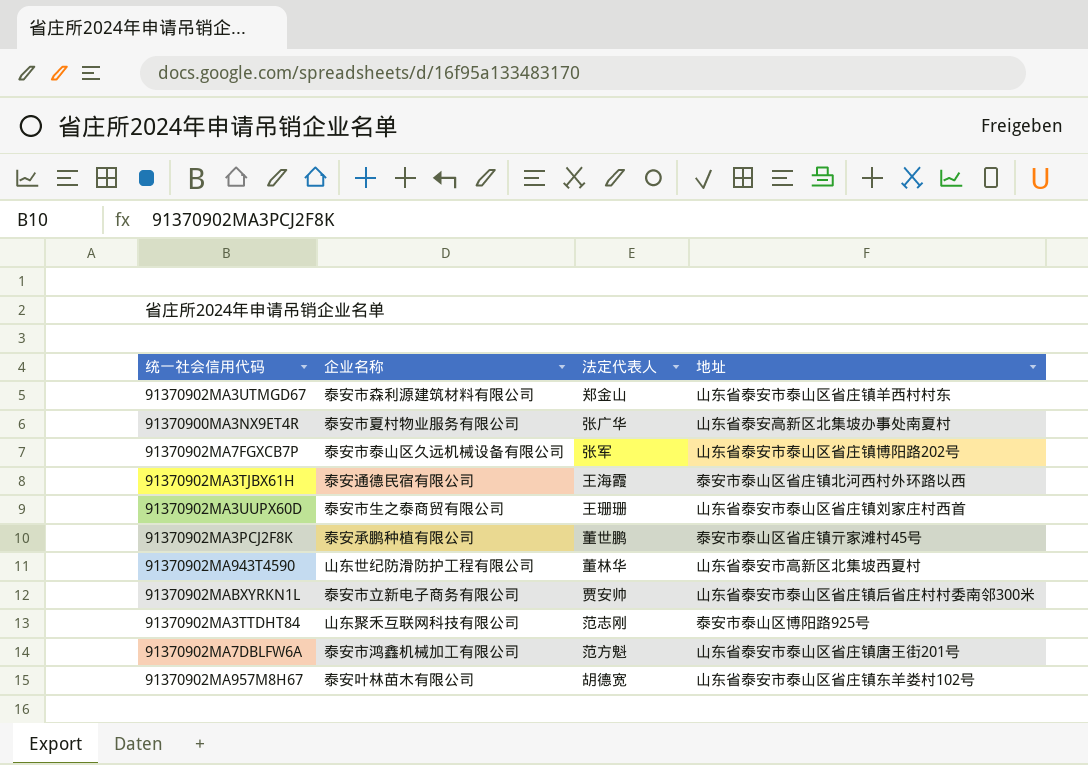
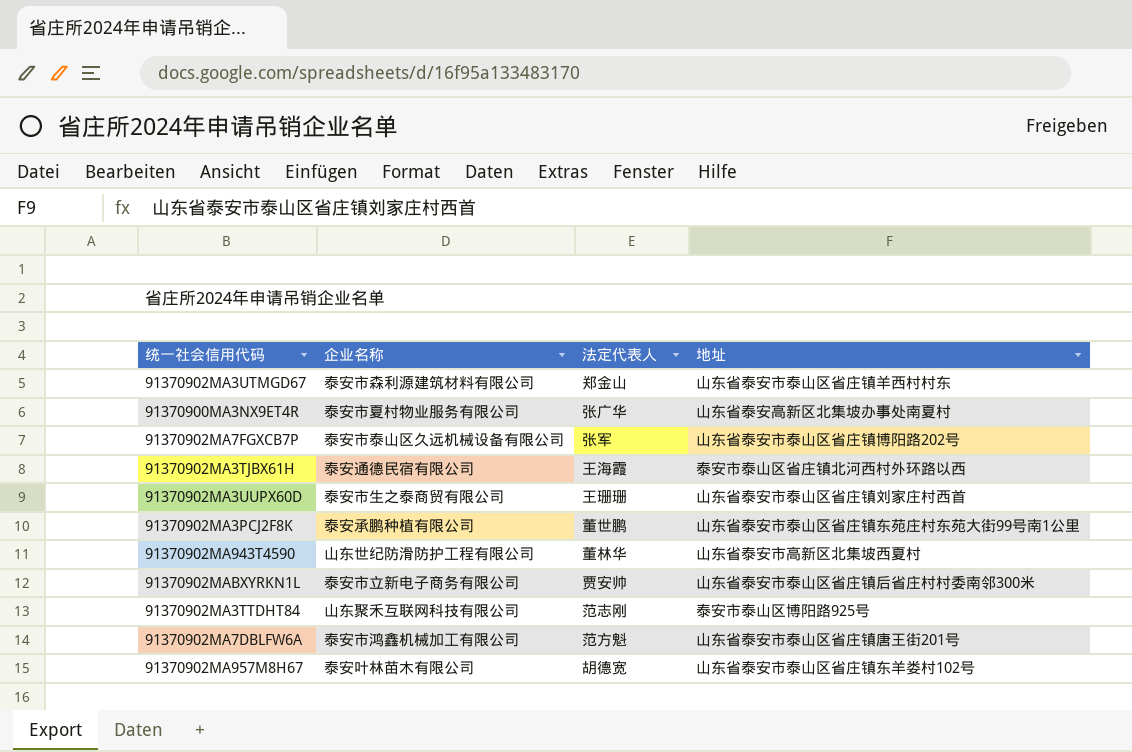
91370902MA3PCJ2F8K | 地址: 泰安市泰山区省庄镇亓家滩村45号 -> 山东省泰安市泰山区省庄镇东苑庄村东苑大街99号南1公里

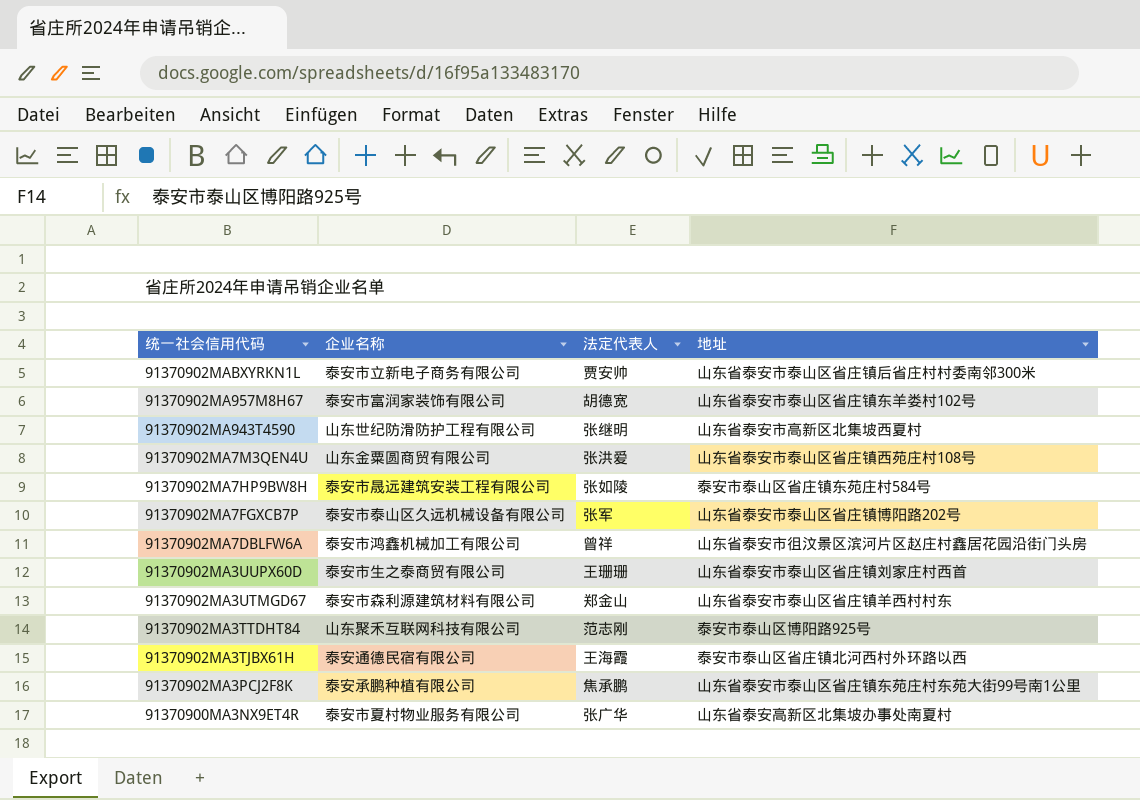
row order: none -> 统一社会信用代码 descending
91370902MA957M8H67 | 企业名称: 泰安叶林苗木有限公司 -> 泰安市富润家装饰有限公司
91370902MA943T4590 | 法定代表人: 董林华 -> 张继明
row 91370902MA7M3QEN4U: none -> 山东金粟圆商贸有限公司 | 张洪爱 | 山东省泰安市泰山区省庄镇西苑庄村108号
row 91370902MA7HP9BW8H: none -> 泰安市晟远建筑安装工程有限公司 | 张如陵 | 泰安市泰山区省庄镇东苑庄村584号
91370902MA7DBLFW6A | 法定代表人: 范方魁 -> 曾祥
91370902MA7DBLFW6A | 地址: 山东省泰安市泰山区省庄镇唐王街201号 -> 山东省泰安市徂汶景区滨河片区赵庄村鑫居花园沿街门头房
91370902MA3PCJ2F8K | 法定代表人: 董世鹏 -> 焦承鹏

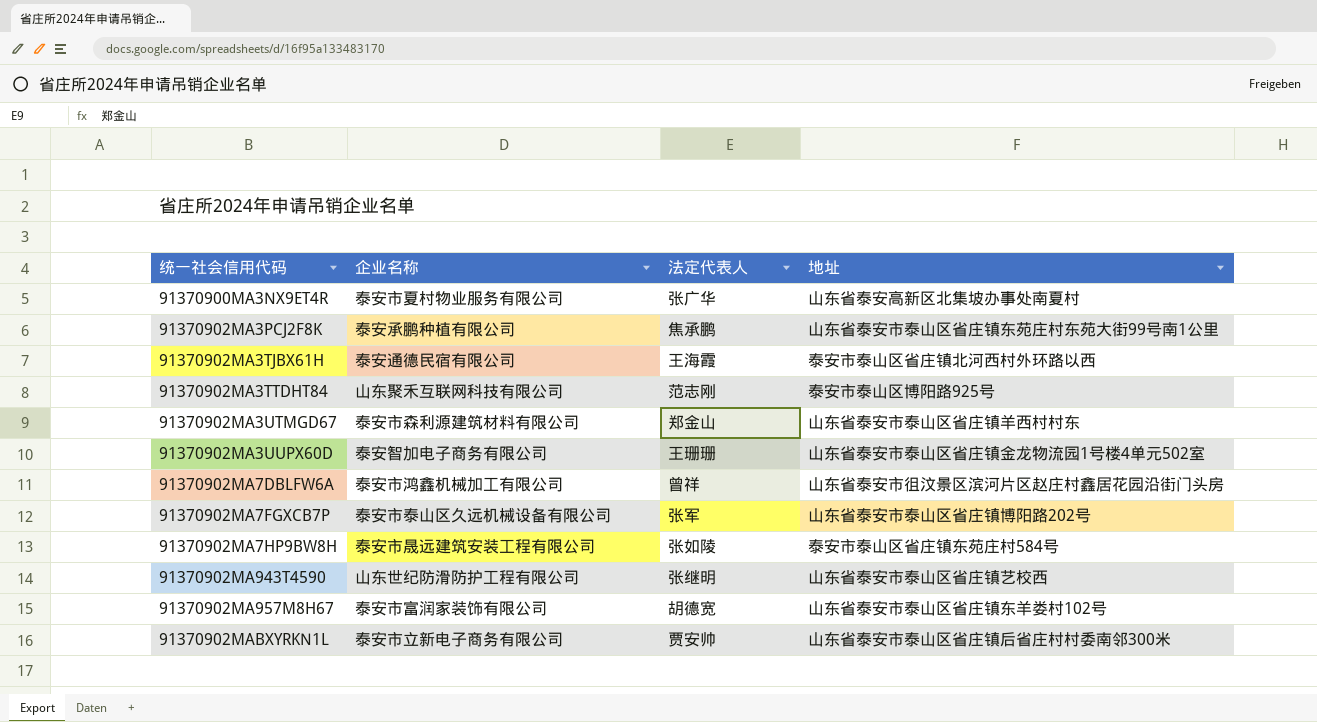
row order: 统一社会信用代码 descending -> 统一社会信用代码 ascending
row 91370902MA7M3QEN4U: 山东金粟圆商贸有限公司 | 张洪爱 | 山东省泰安市泰山区省庄镇西苑庄村108号 -> none
91370902MA3UUPX60D | 企业名称: 泰安市生之泰商贸有限公司 -> 泰安智加电子商务有限公司
91370902MA3UUPX60D | 地址: 山东省泰安市泰山区省庄镇刘家庄村西首 -> 山东省泰安市泰山区省庄镇金龙物流园1号楼4单元502室
91370902MA943T4590 | 地址: 山东省泰安市高新区北集坡西夏村 -> 山东省泰安市泰山区省庄镇艺校西

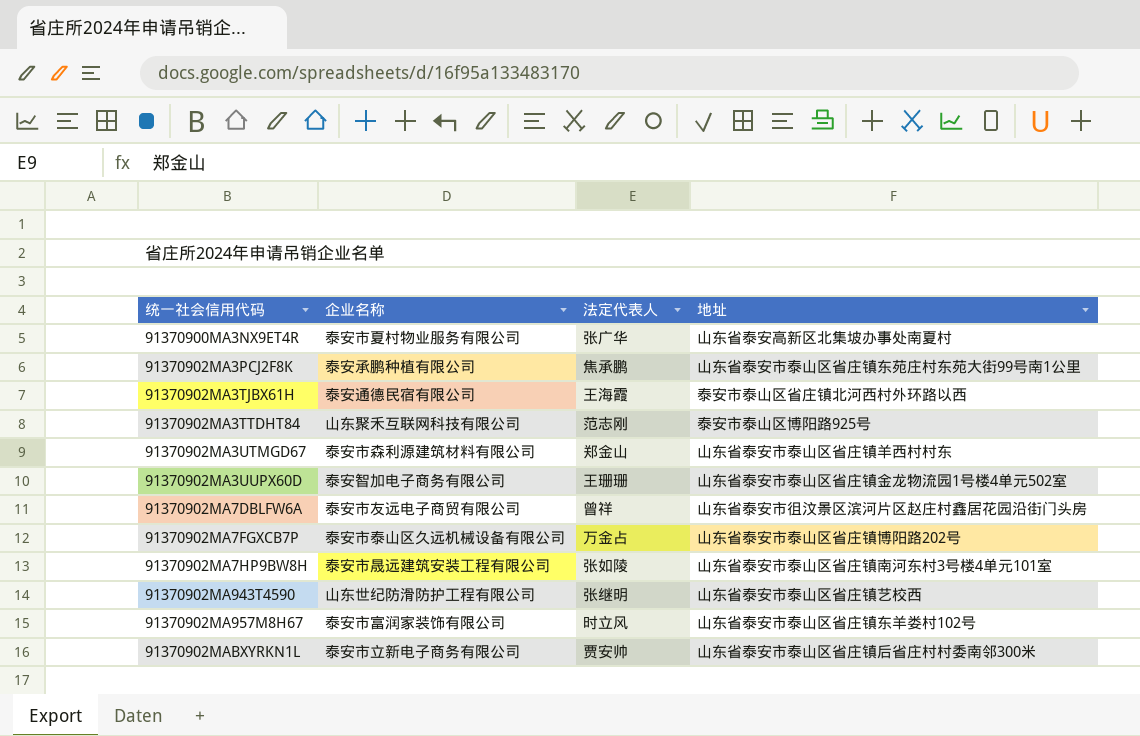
91370902MA7DBLFW6A | 企业名称: 泰安市鸿鑫机械加工有限公司 -> 泰安市友远电子商贸有限公司
91370902MA7FGXCB7P | 法定代表人: 张军 -> 万金占
91370902MA7HP9BW8H | 地址: 泰安市泰山区省庄镇东苑庄村584号 -> 山东省泰安市泰山区省庄镇南河东村3号楼4单元101室
91370902MA957M8H67 | 法定代表人: 胡德宽 -> 时立风

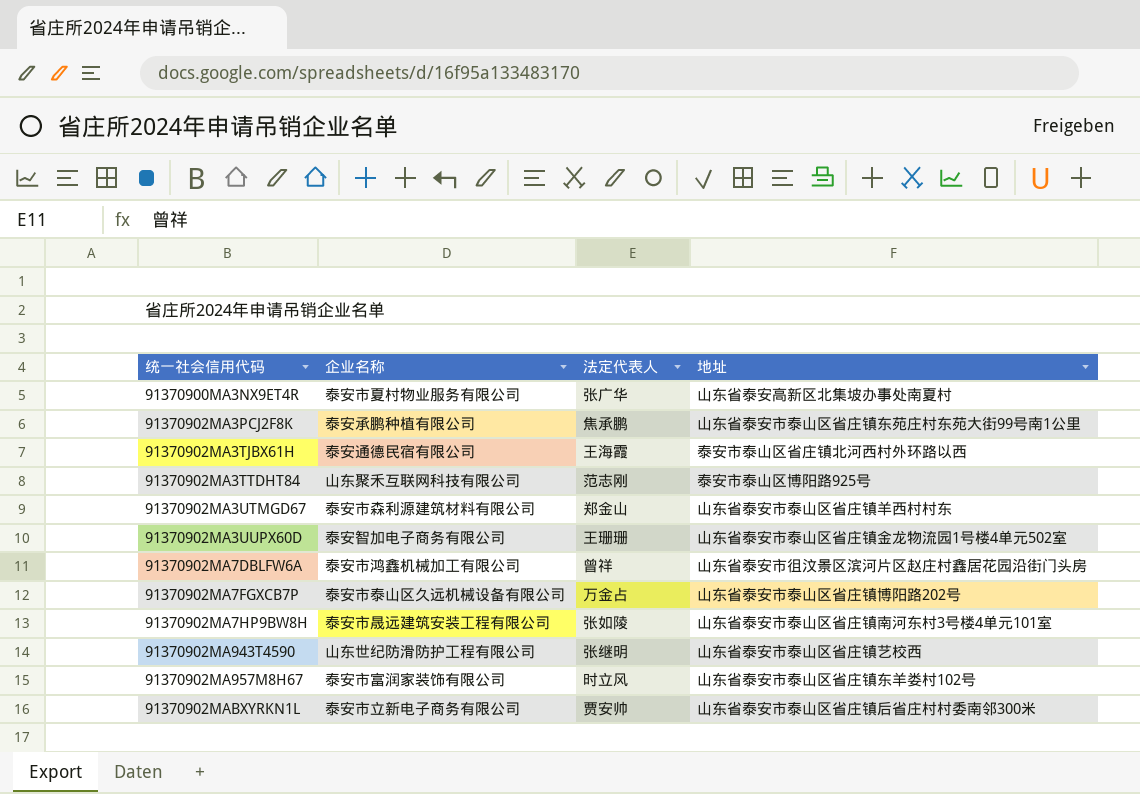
91370902MA7DBLFW6A | 企业名称: 泰安市友远电子商贸有限公司 -> 泰安市鸿鑫机械加工有限公司

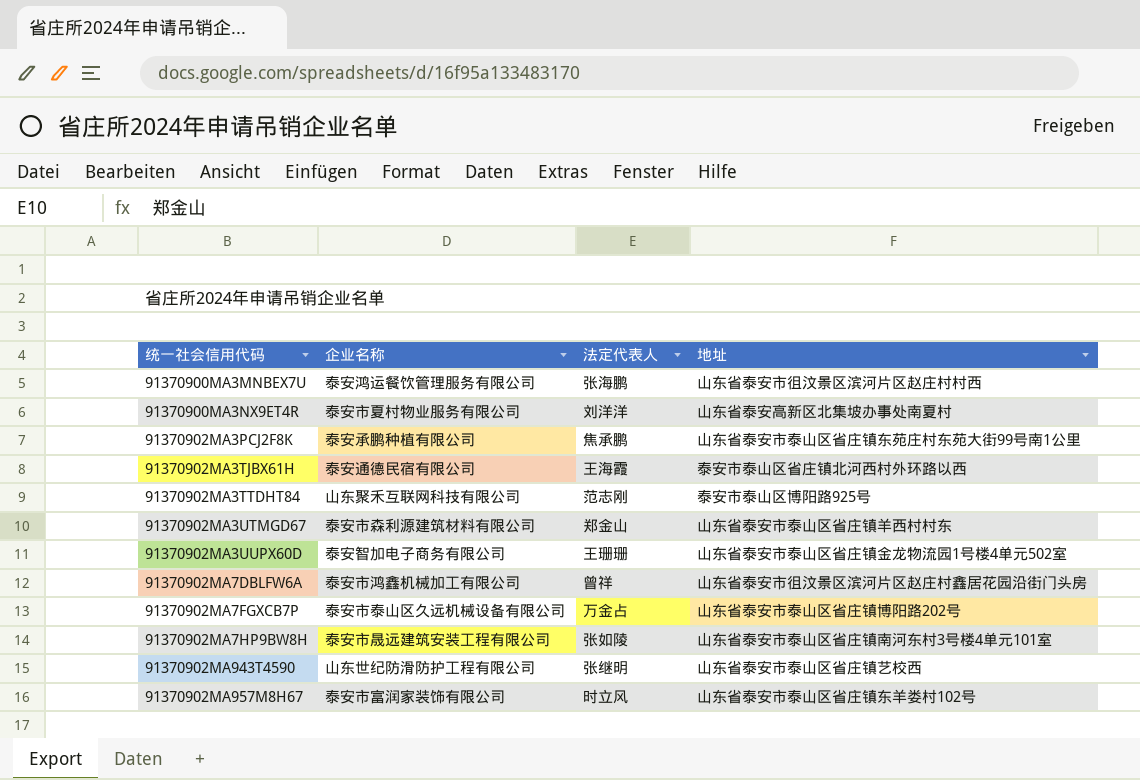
row 91370902MABXYRKN1L: 泰安市立新电子商务有限公司 | 贾安帅 | 山东省泰安市泰山区省庄镇后省庄村村委南邻300米 -> none
row 91370900MA3MNBEX7U: none -> 泰安鸿运餐饮管理服务有限公司 | 张海鹏 | 山东省泰安市徂汶景区滨河片区赵庄村村西
91370900MA3NX9ET4R | 法定代表人: 张广华 -> 刘洋洋

